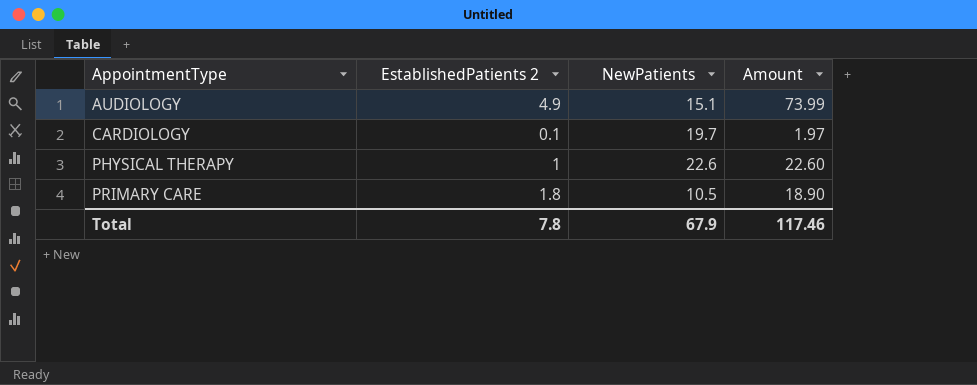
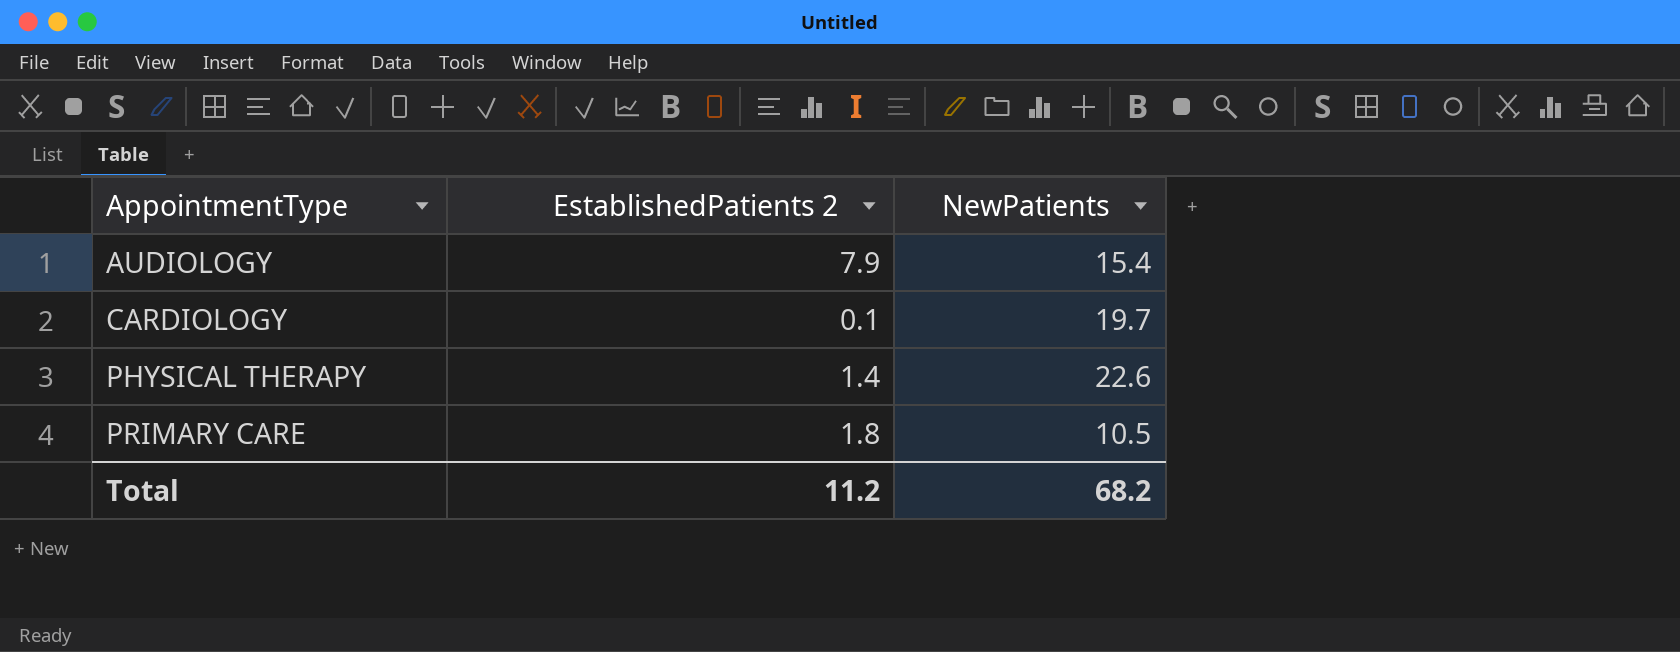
column Amount | formula: [EstablishedPatients 2] * [NewPatients] -> none
AUDIOLOGY | EstablishedPatients 2: 4.9 -> 7.9
AUDIOLOGY | NewPatients: 15.1 -> 15.4
PHYSICAL THERAPY | EstablishedPatients 2: 1 -> 1.4
Total | EstablishedPatients 2: 7.8 -> 11.2
Total | NewPatients: 67.9 -> 68.2

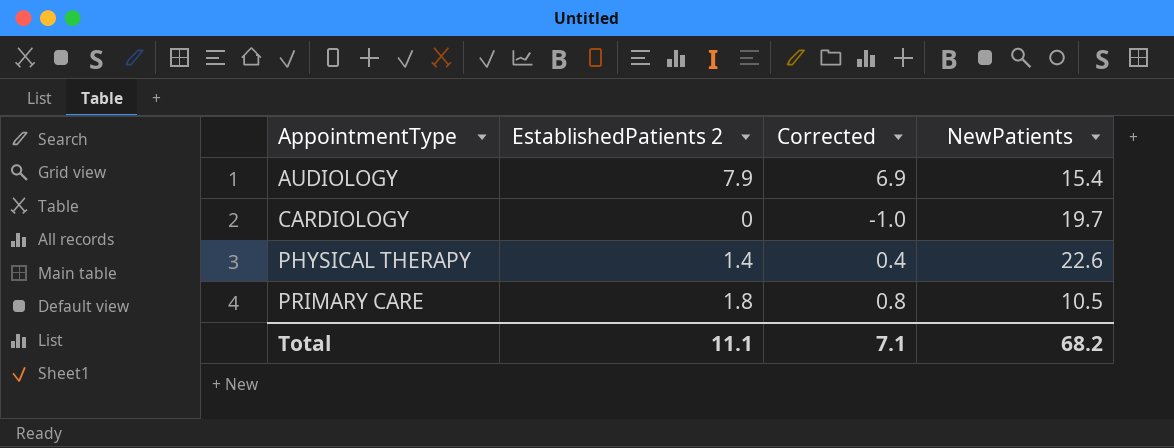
column Corrected | formula: none -> [EstablishedPatients 2] - 1
CARDIOLOGY | EstablishedPatients 2: 0.1 -> 0
Total | EstablishedPatients 2: 11.2 -> 11.1

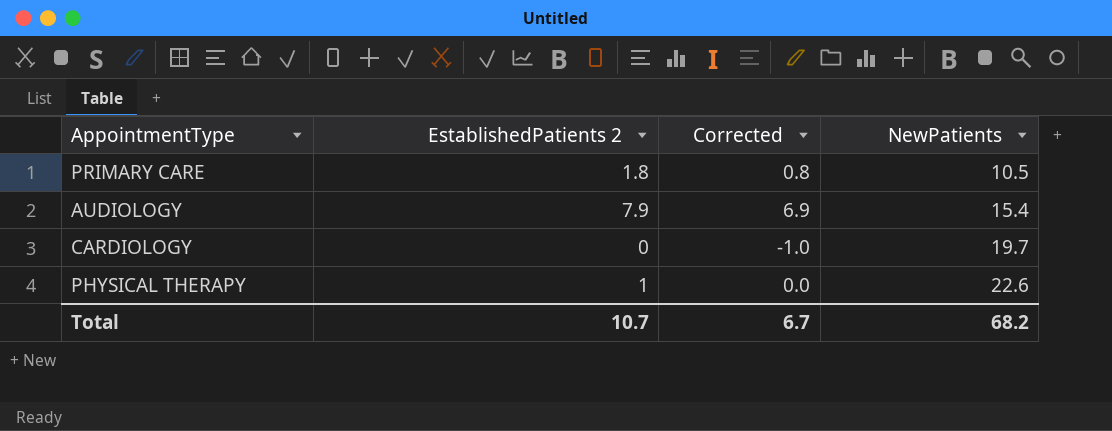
row order: AppointmentType ascending -> NewPatients ascending
PHYSICAL THERAPY | EstablishedPatients 2: 1.4 -> 1
PHYSICAL THERAPY | Corrected: 0.4 -> 0.0
Total | EstablishedPatients 2: 11.1 -> 10.7
Total | Corrected: 7.1 -> 6.7

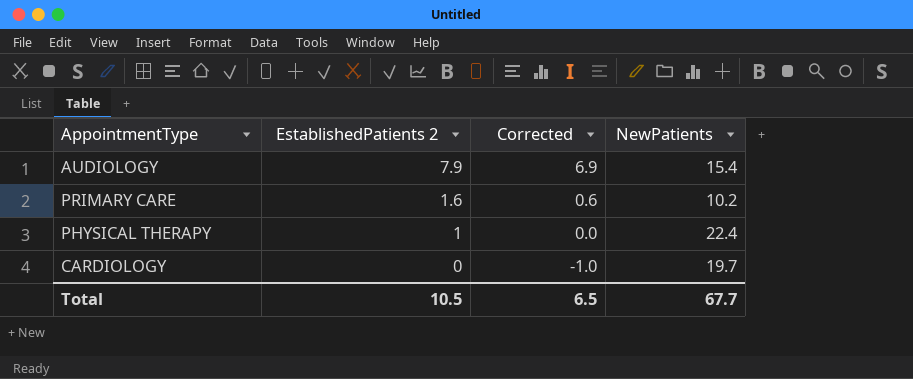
row order: NewPatients ascending -> EstablishedPatients 2 descending
PRIMARY CARE | EstablishedPatients 2: 1.8 -> 1.6
PRIMARY CARE | Corrected: 0.8 -> 0.6
PRIMARY CARE | NewPatients: 10.5 -> 10.2
PHYSICAL THERAPY | NewPatients: 22.6 -> 22.4
Total | EstablishedPatients 2: 10.7 -> 10.5
Total | Corrected: 6.7 -> 6.5
Total | NewPatients: 68.2 -> 67.7

